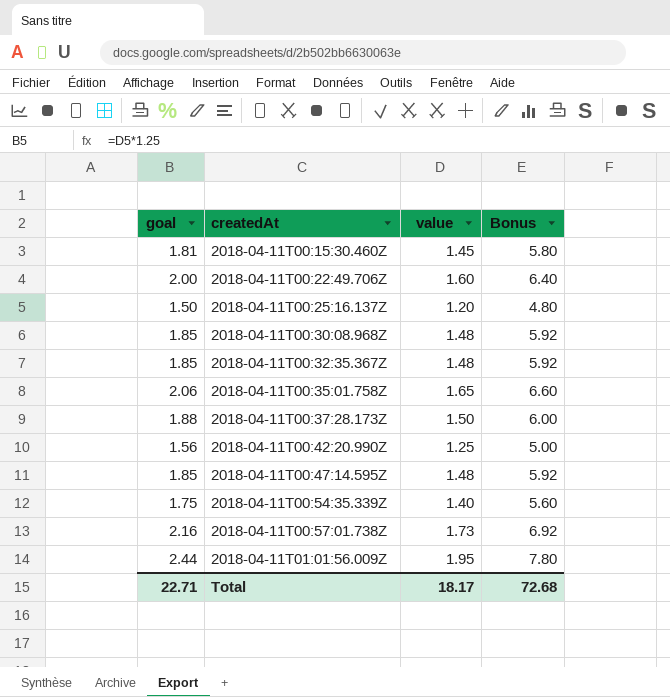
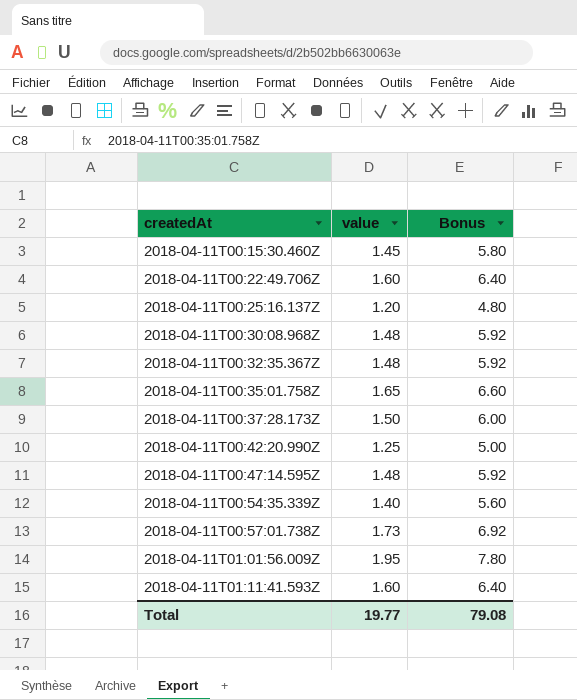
column goal | formula: [value] * 1.25 -> none
row 2018-04-11T01:11:41.593Z: none -> 1.60 | 6.40
Total | value: 18.17 -> 19.77
Total | Bonus: 72.68 -> 79.08

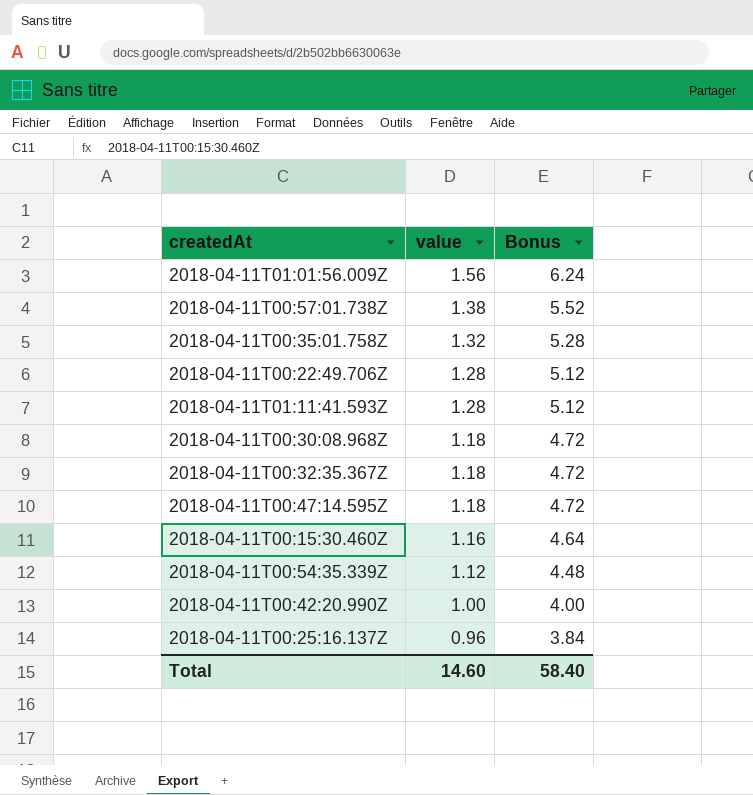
row order: createdAt ascending -> value descending
row 2018-04-11T00:37:28.173Z: 1.50 | 6.00 -> none
2018-04-11T01:01:56.009Z | value: 1.95 -> 1.56
2018-04-11T01:01:56.009Z | Bonus: 7.80 -> 6.24
2018-04-11T00:57:01.738Z | value: 1.73 -> 1.38
2018-04-11T00:57:01.738Z | Bonus: 6.92 -> 5.52
2018-04-11T00:35:01.758Z | value: 1.65 -> 1.32
2018-04-11T00:35:01.758Z | Bonus: 6.60 -> 5.28
2018-04-11T00:22:49.706Z | value: 1.60 -> 1.28
2018-04-11T00:22:49.706Z | Bonus: 6.40 -> 5.12
2018-04-11T01:11:41.593Z | value: 1.60 -> 1.28
2018-04-11T01:11:41.593Z | Bonus: 6.40 -> 5.12
2018-04-11T00:30:08.968Z | value: 1.48 -> 1.18
2018-04-11T00:30:08.968Z | Bonus: 5.92 -> 4.72
2018-04-11T00:32:35.367Z | value: 1.48 -> 1.18
2018-04-11T00:32:35.367Z | Bonus: 5.92 -> 4.72
2018-04-11T00:47:14.595Z | value: 1.48 -> 1.18
2018-04-11T00:47:14.595Z | Bonus: 5.92 -> 4.72
2018-04-11T00:15:30.460Z | value: 1.45 -> 1.16
2018-04-11T00:15:30.460Z | Bonus: 5.80 -> 4.64
2018-04-11T00:54:35.339Z | value: 1.40 -> 1.12
2018-04-11T00:54:35.339Z | Bonus: 5.60 -> 4.48
2018-04-11T00:42:20.990Z | value: 1.25 -> 1.00
2018-04-11T00:42:20.990Z | Bonus: 5.00 -> 4.00
2018-04-11T00:25:16.137Z | value: 1.20 -> 0.96
2018-04-11T00:25:16.137Z | Bonus: 4.80 -> 3.84
Total | value: 19.77 -> 14.60
Total | Bonus: 79.08 -> 58.40

